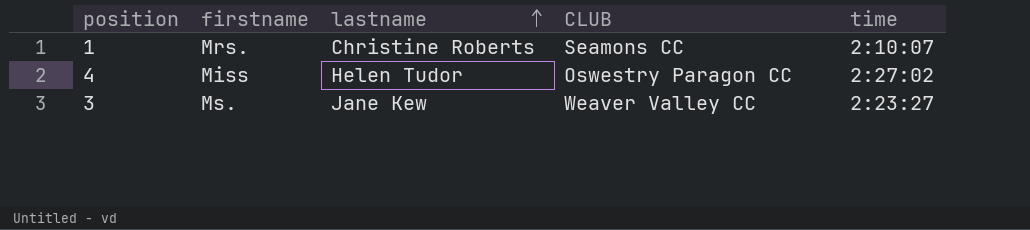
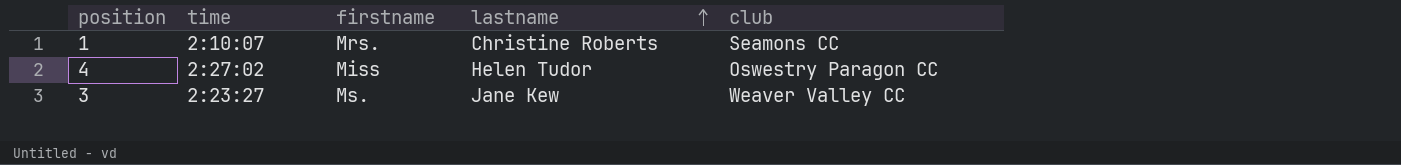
column time | position: 5 -> 2
column name: CLUB -> club

